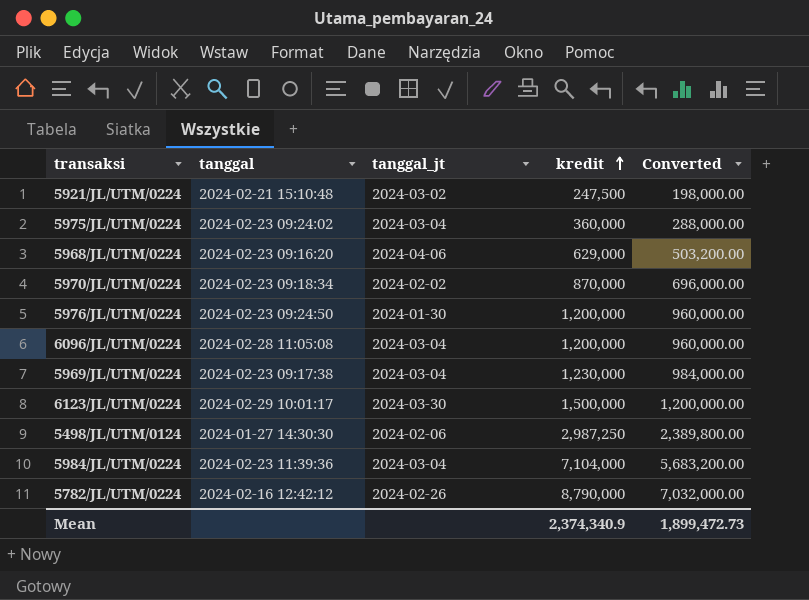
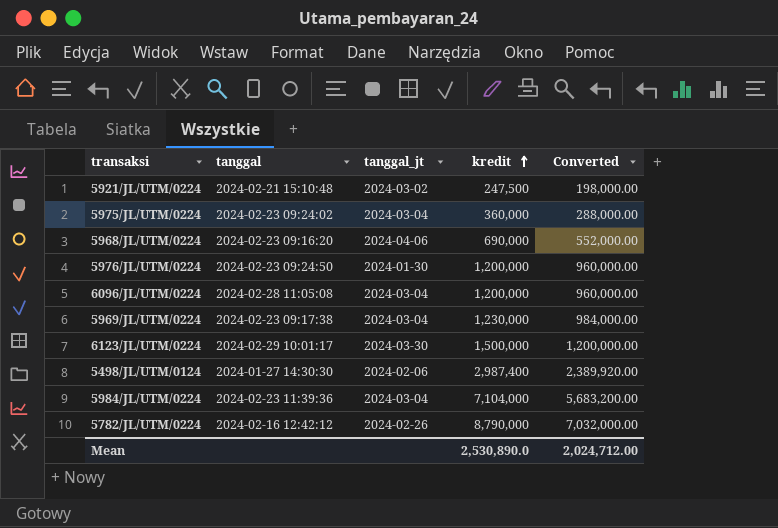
row 5970/JL/UTM/0224: 2024-02-23 09:18:34 | 2024-02-02 | 870,000 | 696,000.00 -> none
5968/JL/UTM/0224 | kredit: 629,000 -> 690,000
5968/JL/UTM/0224 | Converted: 503,200.00 -> 552,000.00
5498/JL/UTM/0124 | kredit: 2,987,250 -> 2,987,400
5498/JL/UTM/0124 | Converted: 2,389,800.00 -> 2,389,920.00
Mean | kredit: 2,374,340.9 -> 2,530,890.0
Mean | Converted: 1,899,472.73 -> 2,024,712.00

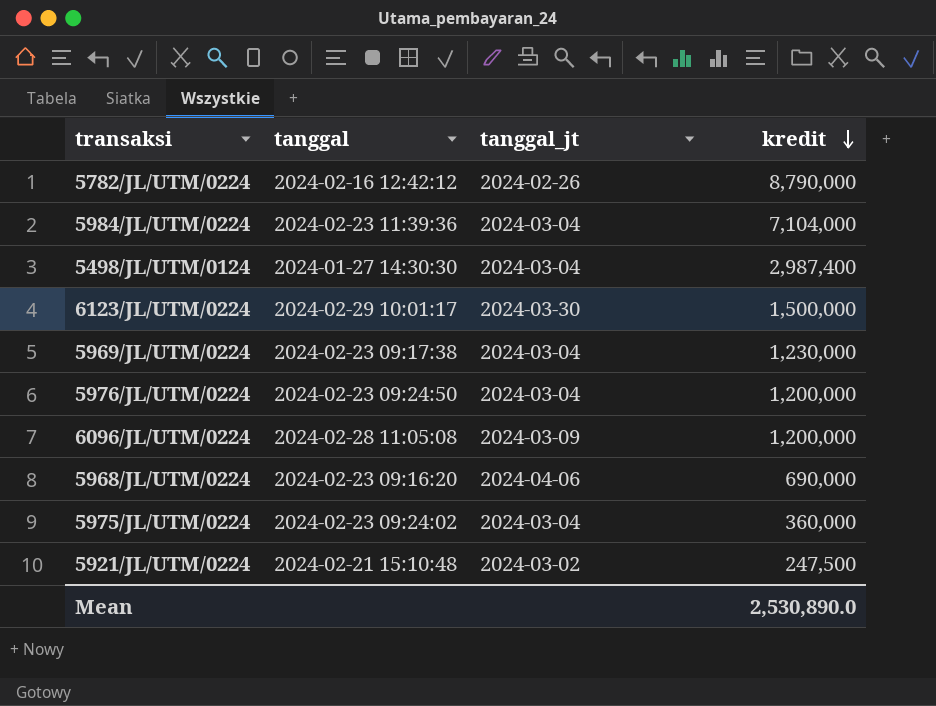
row order: kredit ascending -> kredit descending
column Converted | formula: [kredit] * 0.8 -> none
5498/JL/UTM/0124 | tanggal_jt: 2024-02-06 -> 2024-03-04
5976/JL/UTM/0224 | tanggal_jt: 2024-01-30 -> 2024-03-04
6096/JL/UTM/0224 | tanggal_jt: 2024-03-04 -> 2024-03-09

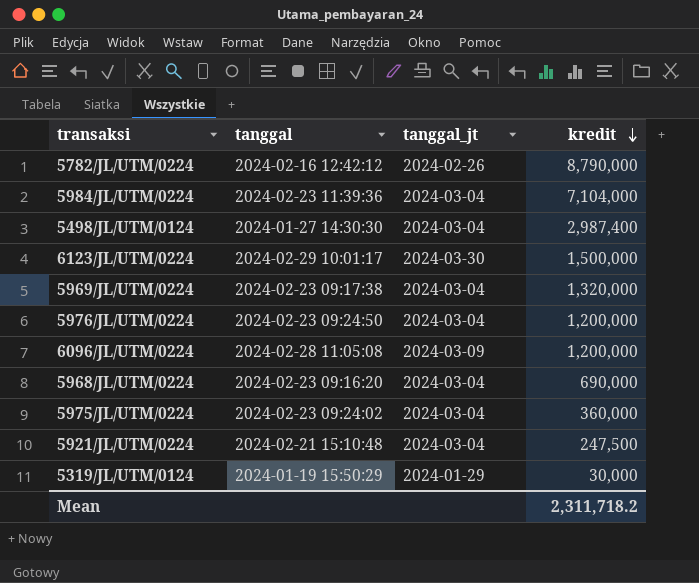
5969/JL/UTM/0224 | kredit: 1,230,000 -> 1,320,000
5968/JL/UTM/0224 | tanggal_jt: 2024-04-06 -> 2024-03-04
5921/JL/UTM/0224 | tanggal_jt: 2024-03-02 -> 2024-03-04
row 5319/JL/UTM/0124: none -> 2024-01-19 15:50:29 | 2024-01-29 | 30,000
Mean | kredit: 2,530,890.0 -> 2,311,718.2

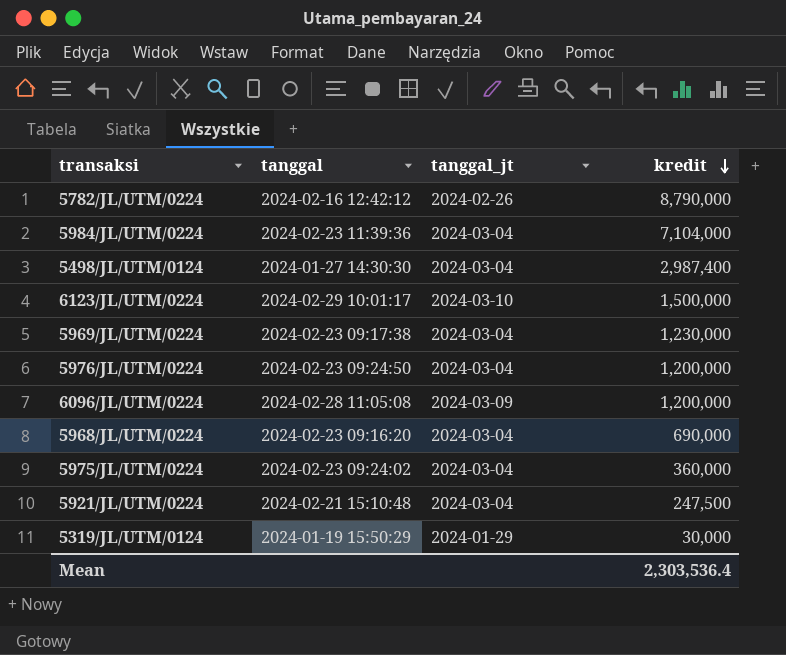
6123/JL/UTM/0224 | tanggal_jt: 2024-03-30 -> 2024-03-10
5969/JL/UTM/0224 | kredit: 1,320,000 -> 1,230,000
Mean | kredit: 2,311,718.2 -> 2,303,536.4

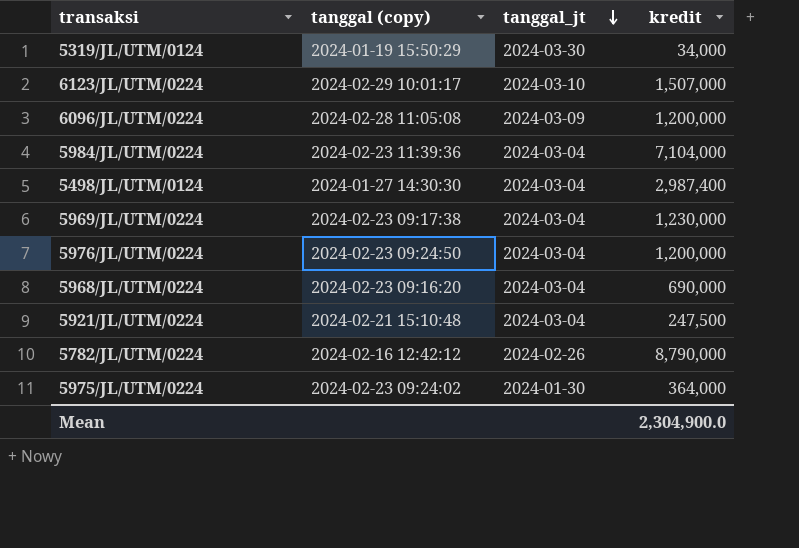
row order: kredit descending -> tanggal_jt descending
column name: tanggal -> tanggal (copy)
5319/JL/UTM/0124 | tanggal_jt: 2024-01-29 -> 2024-03-30
5319/JL/UTM/0124 | kredit: 30,000 -> 34,000
6123/JL/UTM/0224 | kredit: 1,500,000 -> 1,507,000
5975/JL/UTM/0224 | tanggal_jt: 2024-03-04 -> 2024-01-30
5975/JL/UTM/0224 | kredit: 360,000 -> 364,000
Mean | kredit: 2,303,536.4 -> 2,304,900.0

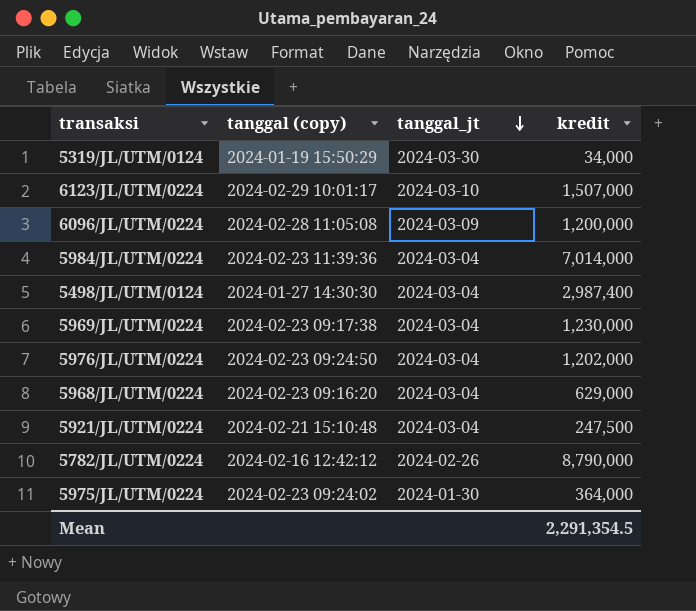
5984/JL/UTM/0224 | kredit: 7,104,000 -> 7,014,000
5976/JL/UTM/0224 | kredit: 1,200,000 -> 1,202,000
5968/JL/UTM/0224 | kredit: 690,000 -> 629,000
Mean | kredit: 2,304,900.0 -> 2,291,354.5

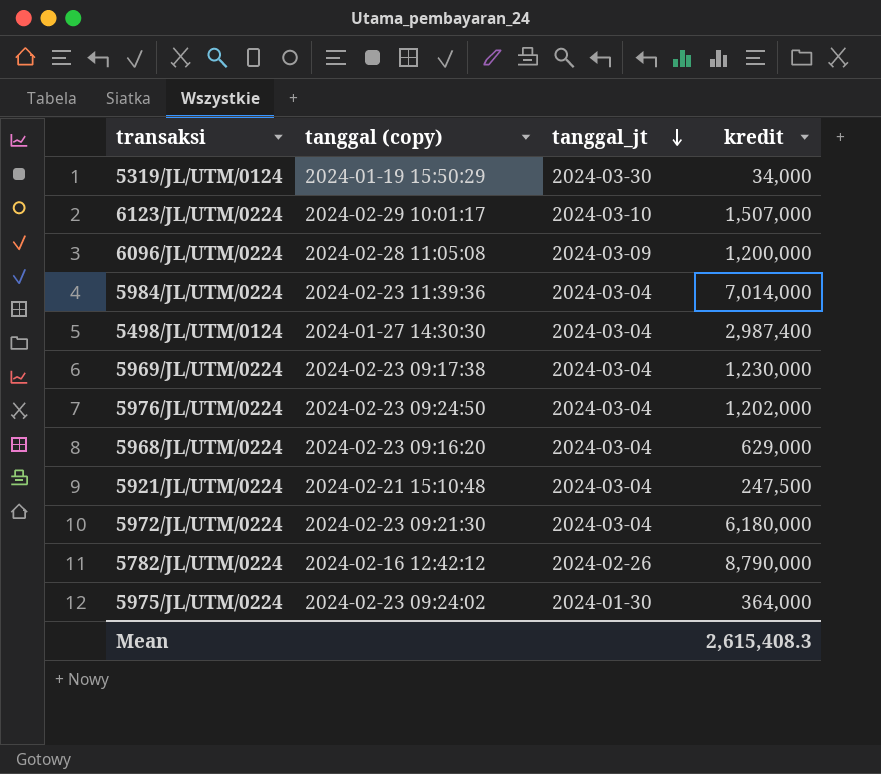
row 5972/JL/UTM/0224: none -> 2024-02-23 09:21:30 | 2024-03-04 | 6,180,000
Mean | kredit: 2,291,354.5 -> 2,615,408.3

